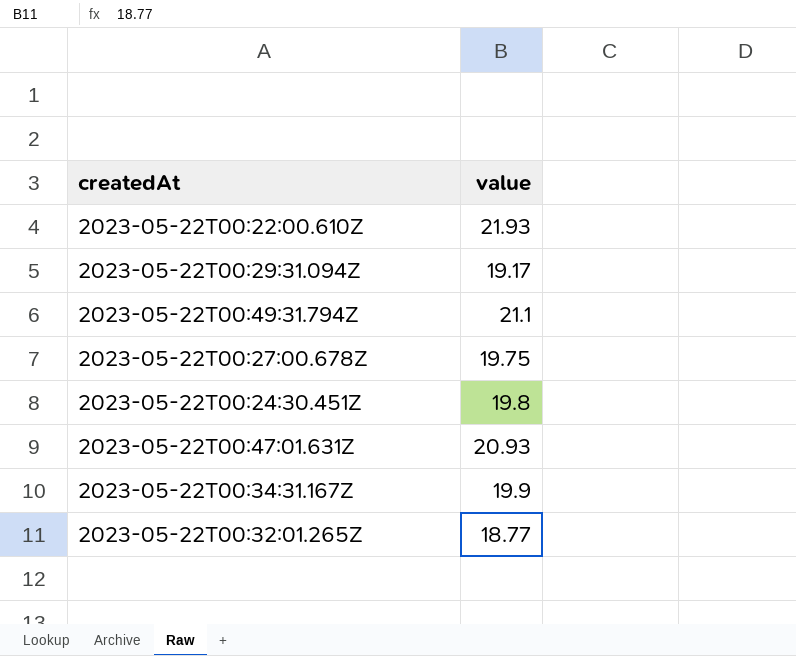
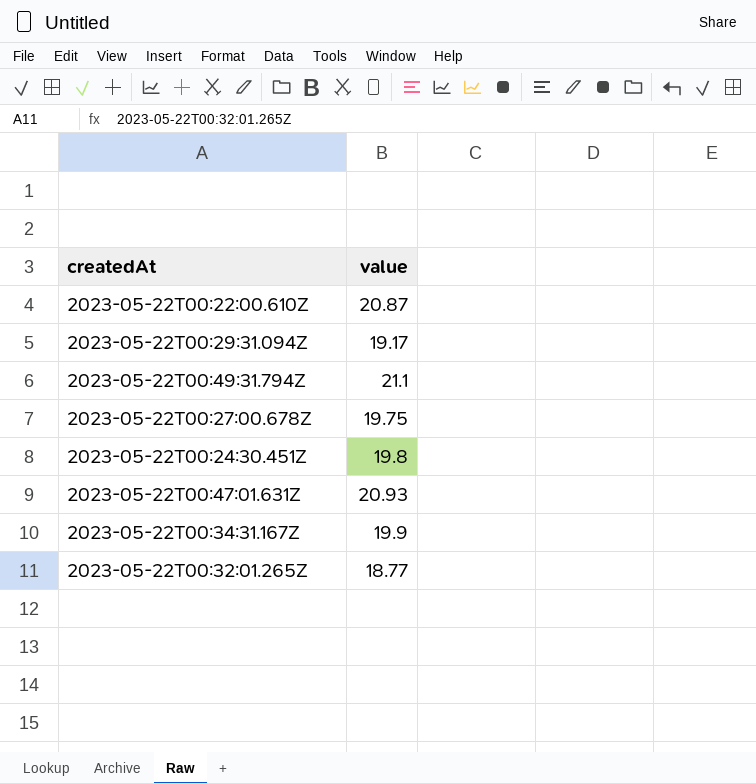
2023-05-22T00:22:00.610Z | value: 21.93 -> 20.87

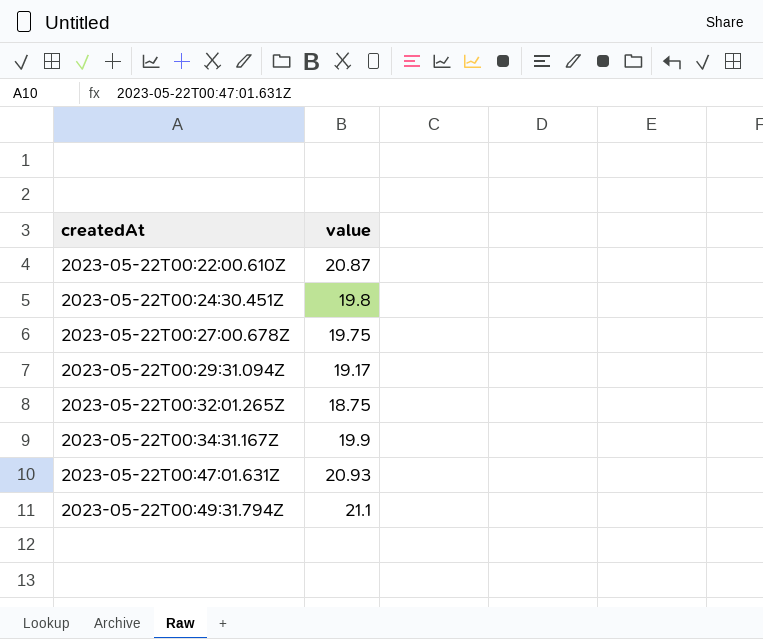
row order: none -> createdAt ascending
2023-05-22T00:32:01.265Z | value: 18.77 -> 18.75

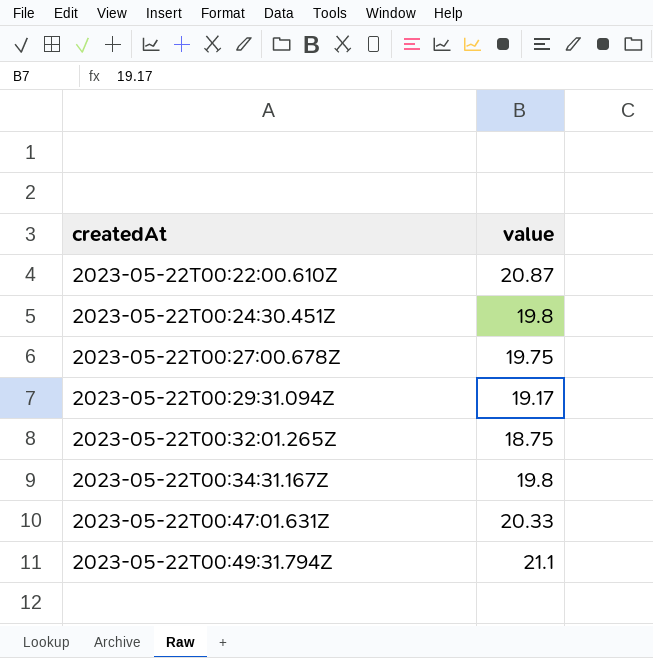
2023-05-22T00:34:31.167Z | value: 19.9 -> 19.8
2023-05-22T00:47:01.631Z | value: 20.93 -> 20.33

